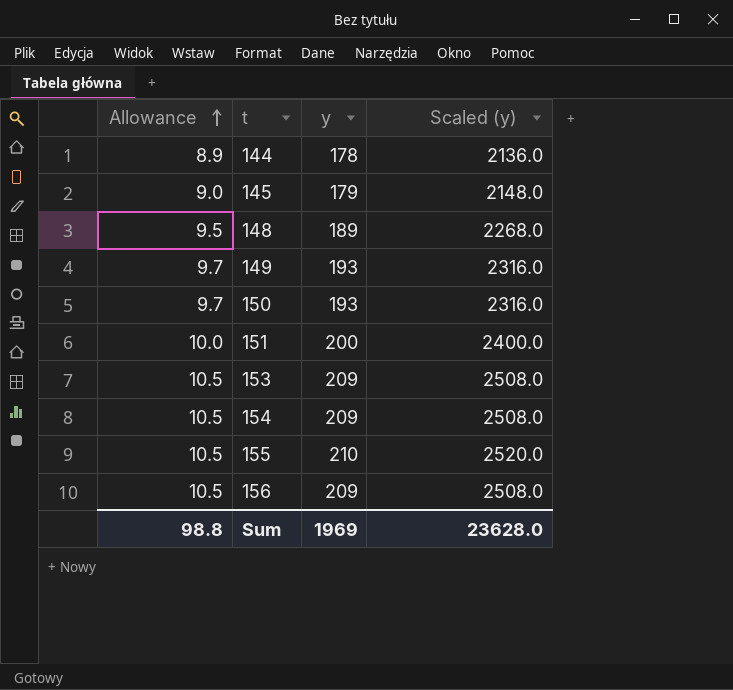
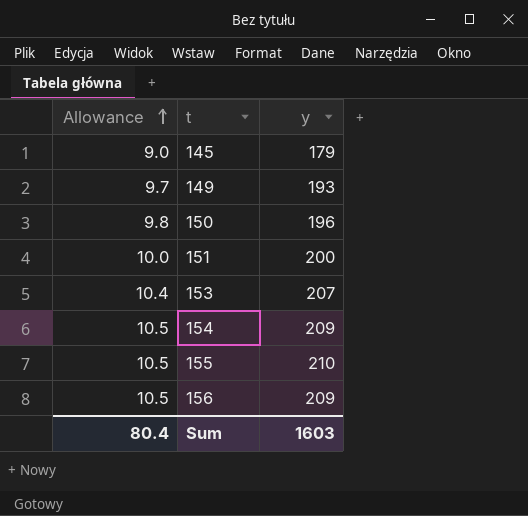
column Scaled (y) | formula: [y] * 12 -> none
row 144: 8.9 | 178 | 2136.0 -> none
row 148: 9.5 | 189 | 2268.0 -> none
150 | Allowance: 9.7 -> 9.8
150 | y: 193 -> 196
153 | Allowance: 10.5 -> 10.4
153 | y: 209 -> 207
Sum | Allowance: 98.8 -> 80.4
Sum | y: 1969 -> 1603

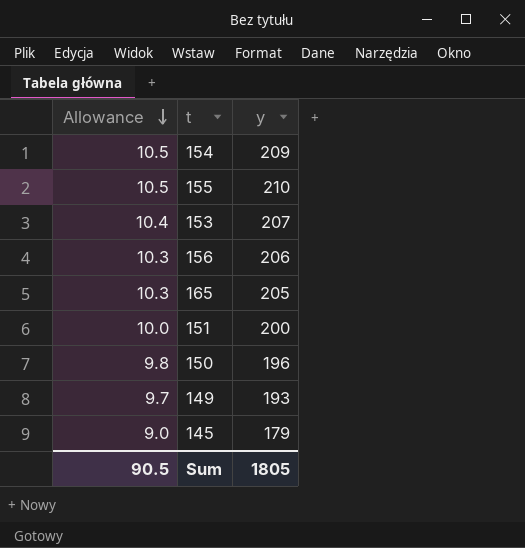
row order: Allowance ascending -> Allowance descending
156 | Allowance: 10.5 -> 10.3
156 | y: 209 -> 206
row 165: none -> 10.3 | 205
Sum | Allowance: 80.4 -> 90.5
Sum | y: 1603 -> 1805

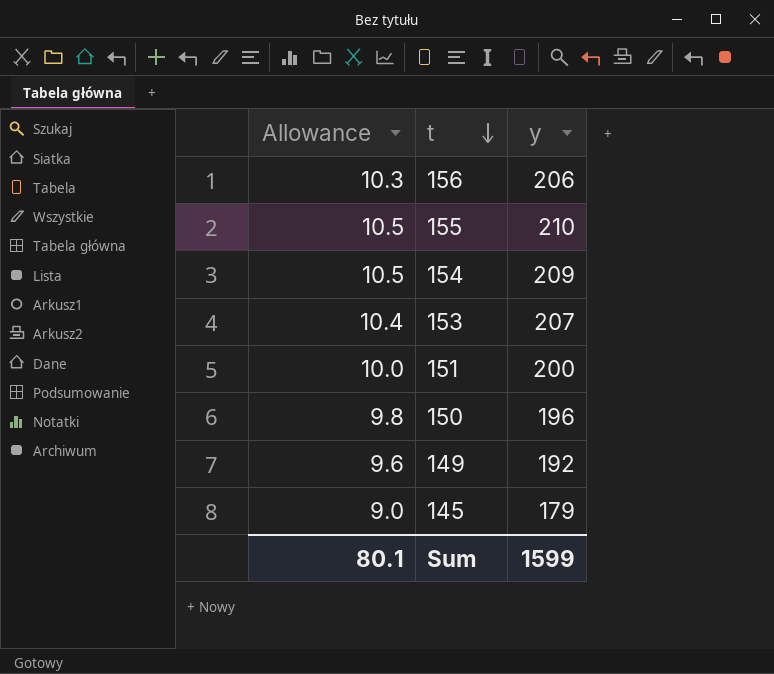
row order: Allowance descending -> t descending
row 165: 10.3 | 205 -> none
149 | Allowance: 9.7 -> 9.6
149 | y: 193 -> 192
Sum | Allowance: 90.5 -> 80.1
Sum | y: 1805 -> 1599

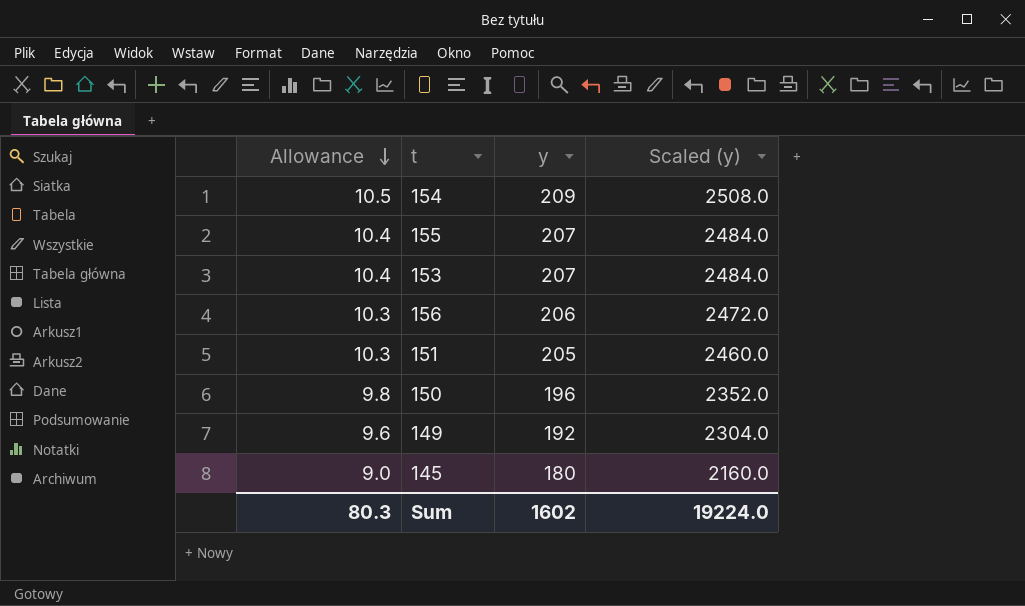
row order: t descending -> Allowance descending
column Scaled (y) | formula: none -> [y] * 12
155 | Allowance: 10.5 -> 10.4
155 | y: 210 -> 207
151 | Allowance: 10.0 -> 10.3
151 | y: 200 -> 205
145 | y: 179 -> 180
Sum | Allowance: 80.1 -> 80.3
Sum | y: 1599 -> 1602

